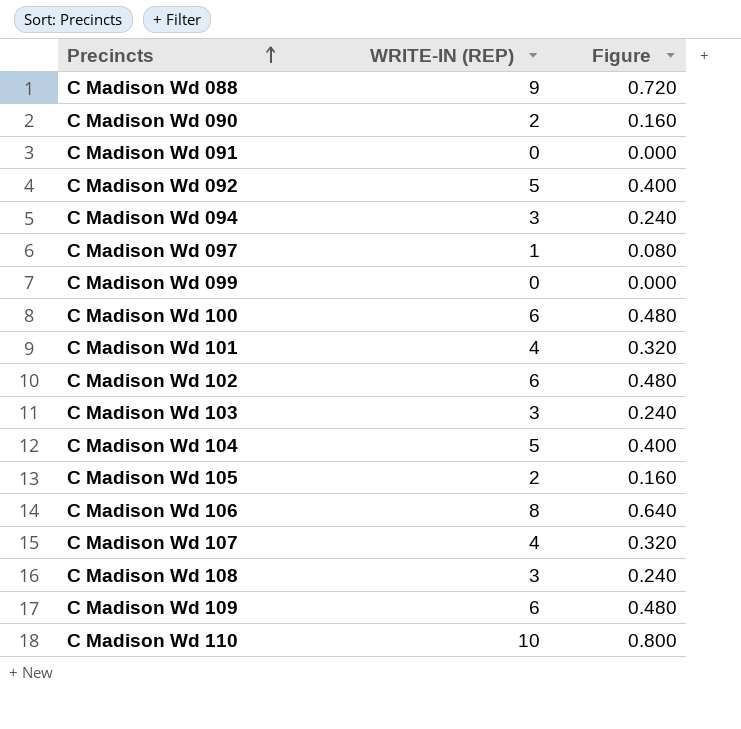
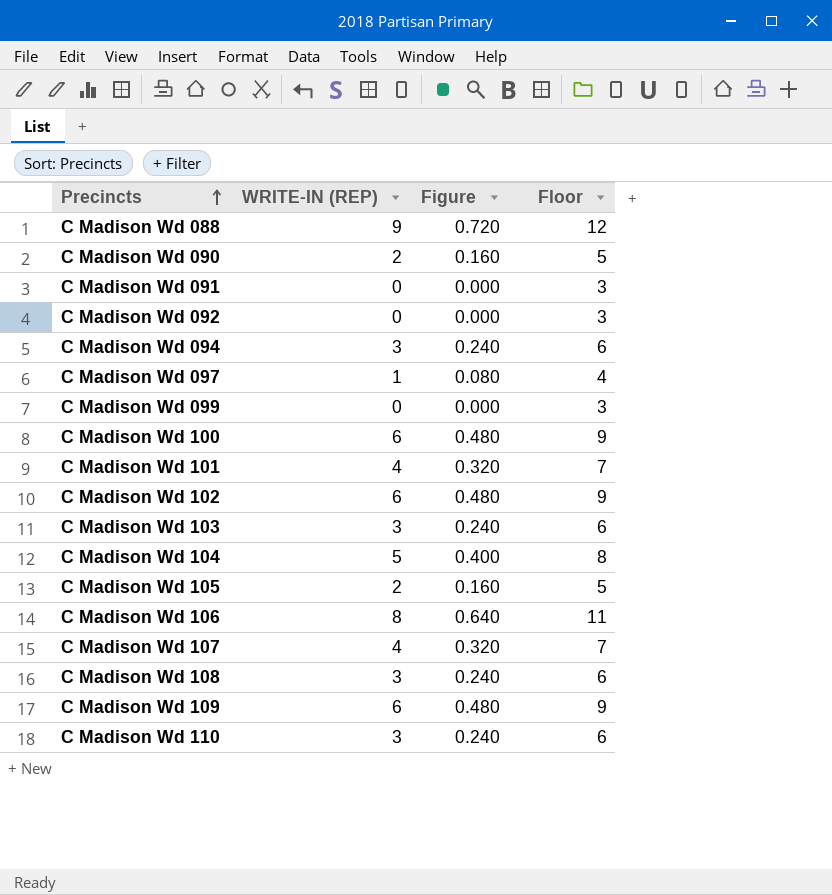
column Floor | formula: none -> [WRITE-IN (REP)] + 3
C Madison Wd 092 | WRITE-IN (REP): 5 -> 0
C Madison Wd 092 | Figure: 0.400 -> 0.000
C Madison Wd 110 | WRITE-IN (REP): 10 -> 3
C Madison Wd 110 | Figure: 0.800 -> 0.240

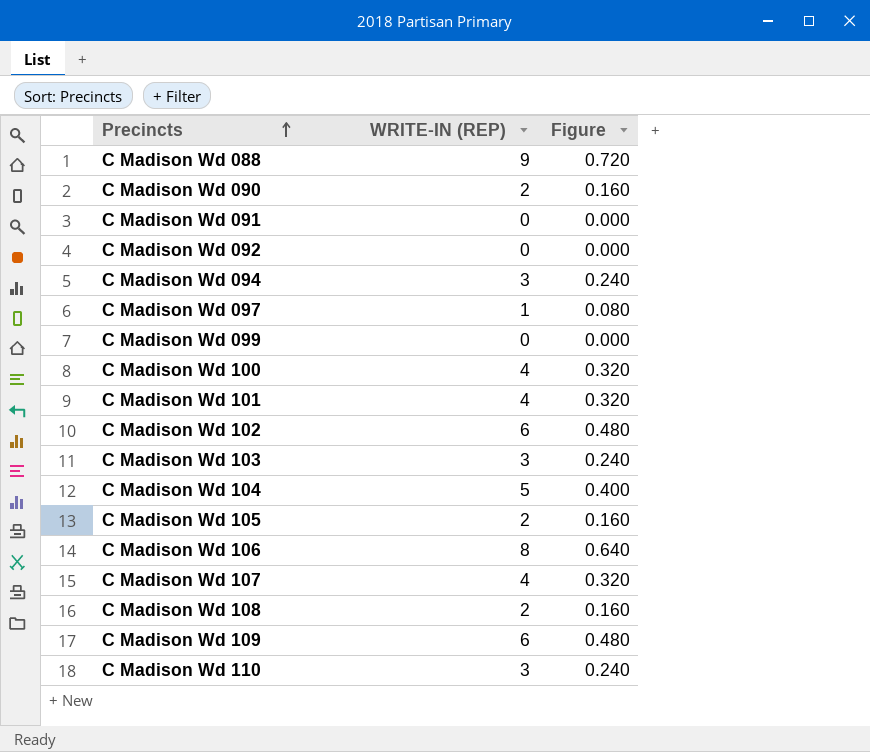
column Floor | formula: [WRITE-IN (REP)] + 3 -> none
C Madison Wd 100 | WRITE-IN (REP): 6 -> 4
C Madison Wd 100 | Figure: 0.480 -> 0.320
C Madison Wd 108 | WRITE-IN (REP): 3 -> 2
C Madison Wd 108 | Figure: 0.240 -> 0.160

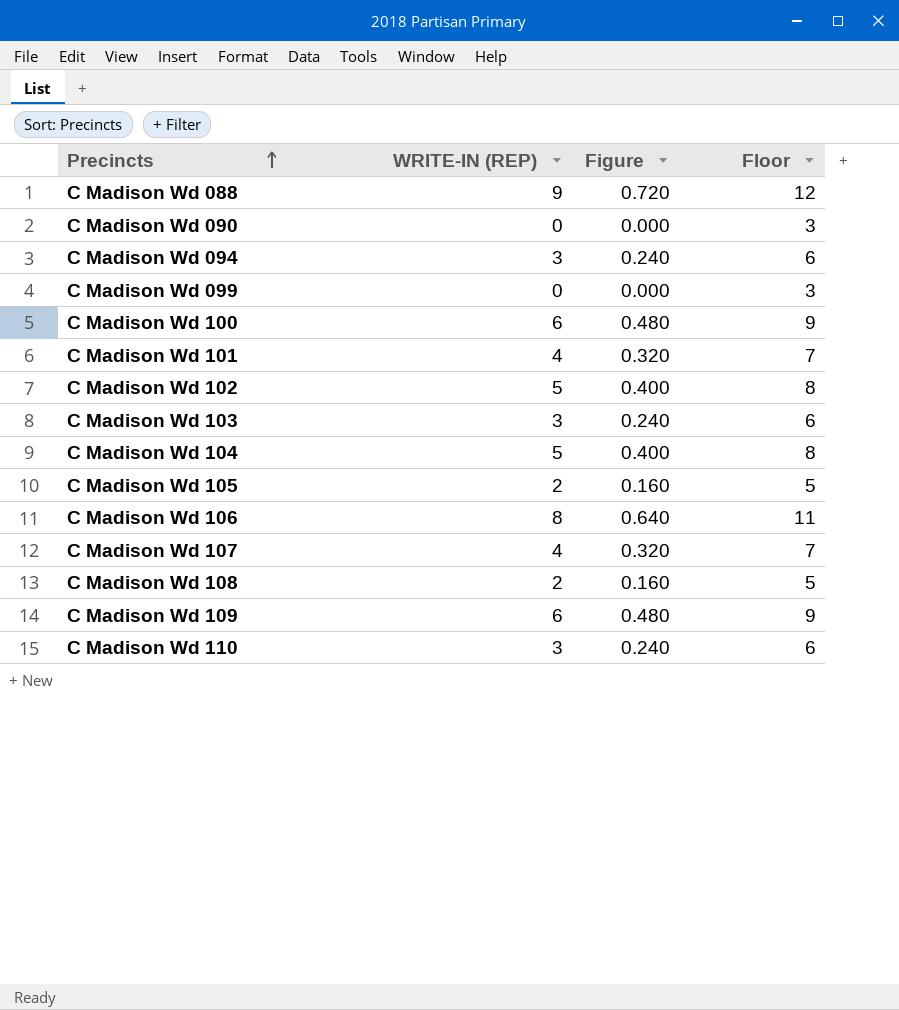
column Floor | formula: none -> [WRITE-IN (REP)] + 3
row C Madison Wd 091: 0 | 0.000 -> none
row C Madison Wd 092: 0 | 0.000 -> none
row C Madison Wd 097: 1 | 0.080 -> none
C Madison Wd 090 | WRITE-IN (REP): 2 -> 0
C Madison Wd 090 | Figure: 0.160 -> 0.000
C Madison Wd 100 | WRITE-IN (REP): 4 -> 6
C Madison Wd 100 | Figure: 0.320 -> 0.480
C Madison Wd 102 | WRITE-IN (REP): 6 -> 5
C Madison Wd 102 | Figure: 0.480 -> 0.400

